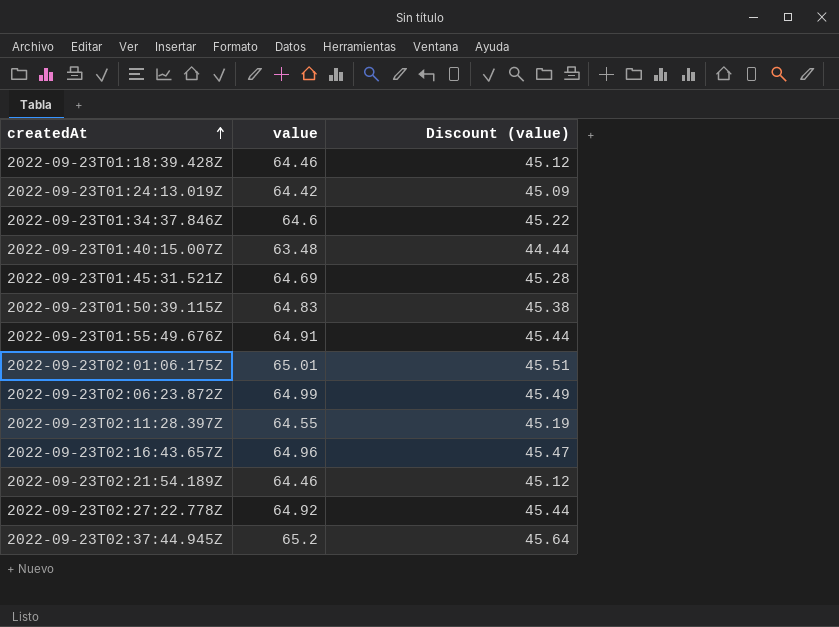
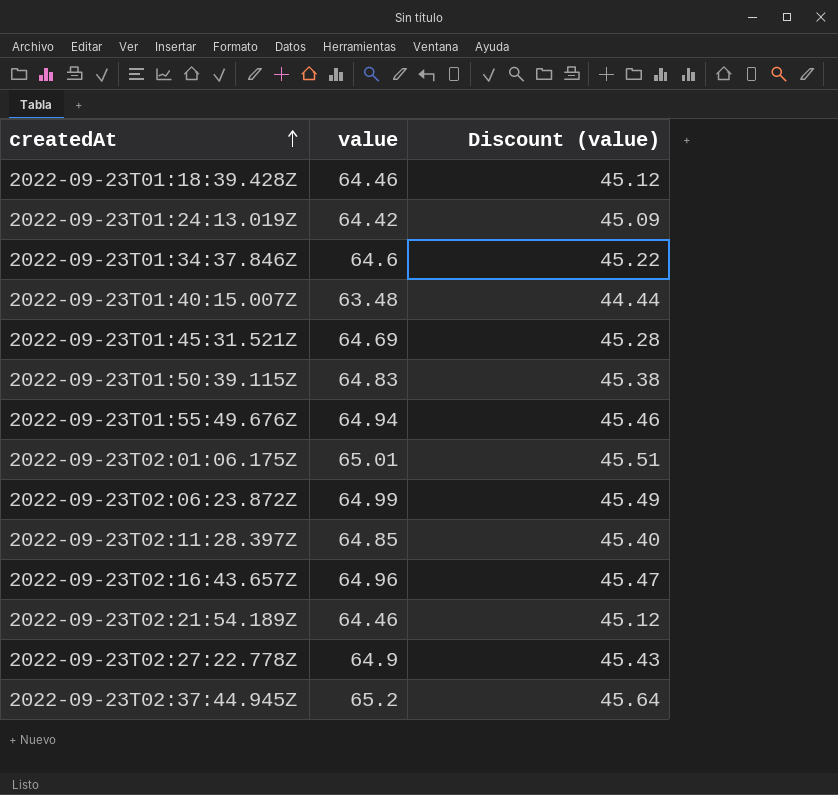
2022-09-23T01:55:49.676Z | value: 64.91 -> 64.94
2022-09-23T01:55:49.676Z | Discount (value): 45.44 -> 45.46
2022-09-23T02:11:28.397Z | value: 64.55 -> 64.85
2022-09-23T02:11:28.397Z | Discount (value): 45.19 -> 45.40
2022-09-23T02:27:22.778Z | value: 64.92 -> 64.9
2022-09-23T02:27:22.778Z | Discount (value): 45.44 -> 45.43

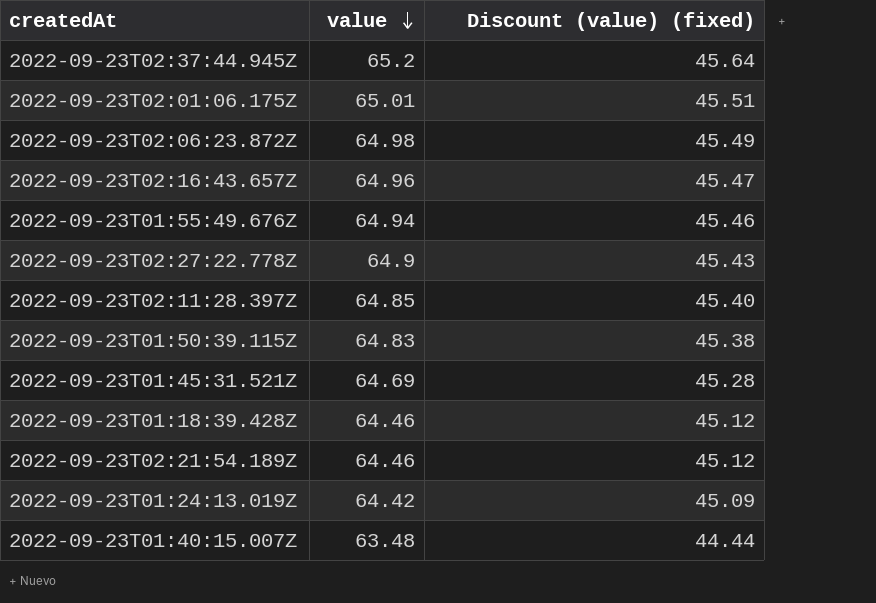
row order: createdAt ascending -> value descending
column name: Discount (value) -> Discount (value) (fixed)
row 2022-09-23T01:34:37.846Z: 64.6 | 45.22 -> none
2022-09-23T02:06:23.872Z | value: 64.99 -> 64.98

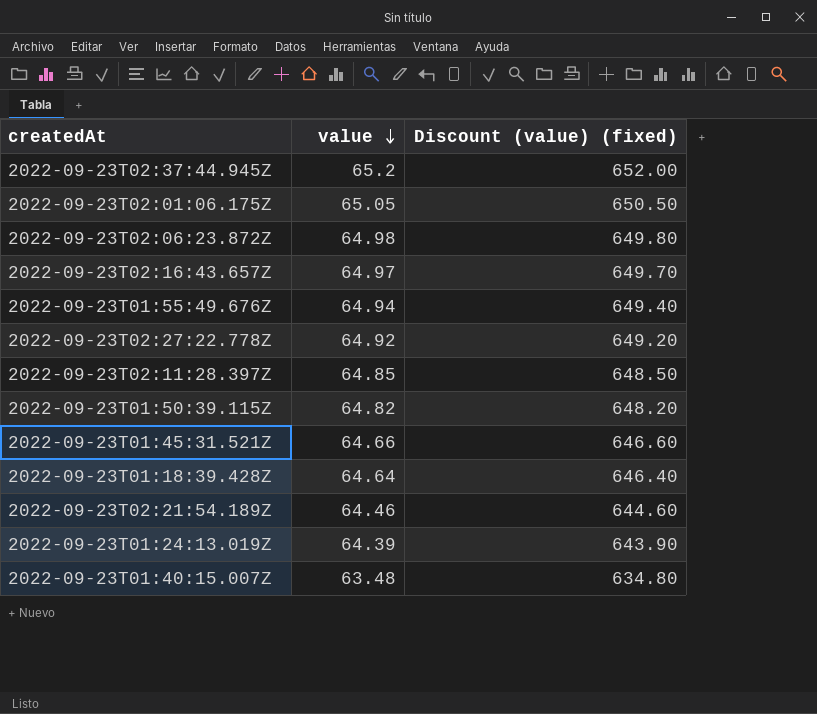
column Discount (value) (fixed) | formula: [value] * 0.7 -> [value] * 10
2022-09-23T02:01:06.175Z | value: 65.01 -> 65.05
2022-09-23T02:16:43.657Z | value: 64.96 -> 64.97
2022-09-23T02:27:22.778Z | value: 64.9 -> 64.92
2022-09-23T01:50:39.115Z | value: 64.83 -> 64.82
2022-09-23T01:45:31.521Z | value: 64.69 -> 64.66
2022-09-23T01:18:39.428Z | value: 64.46 -> 64.64
2022-09-23T01:24:13.019Z | value: 64.42 -> 64.39

